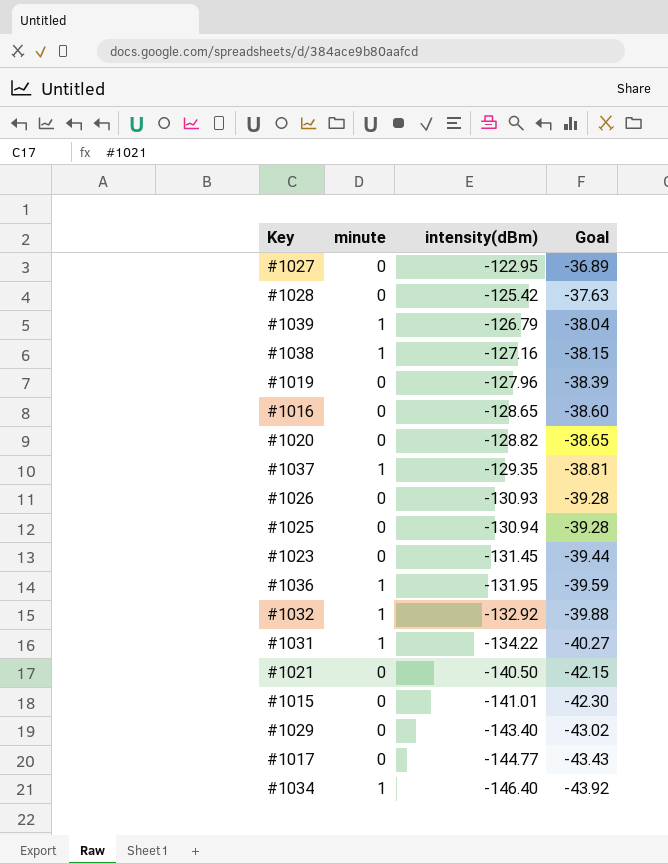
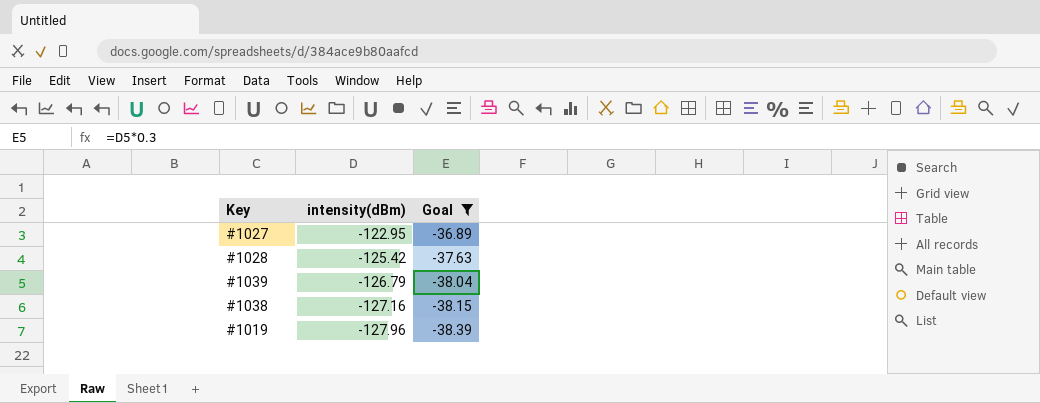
filter: none -> Goal >= -38.39
column minute | position: 2 -> none

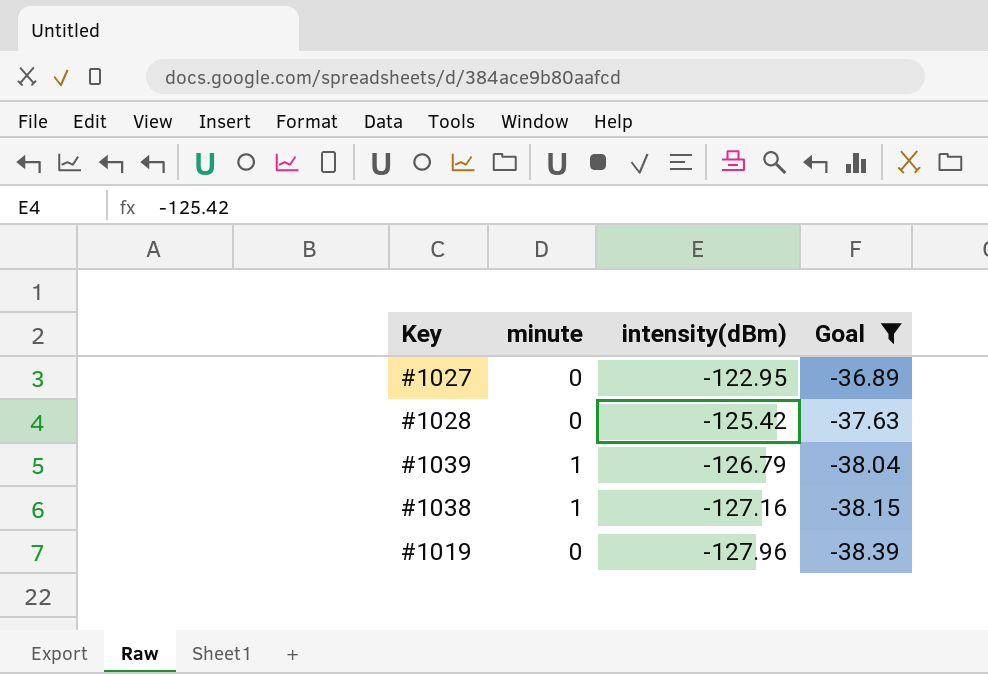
column minute | position: none -> 2

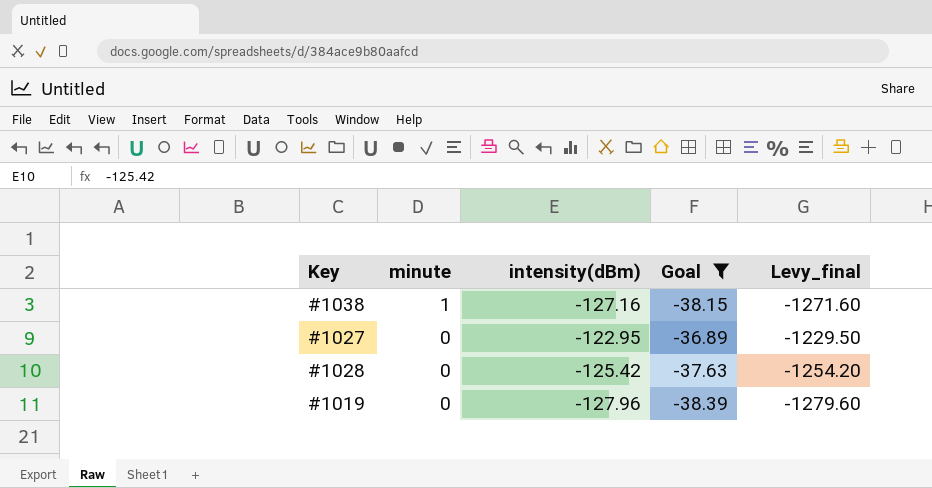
row order: intensity(dBm) descending -> minute descending
column Levy_final | formula: none -> [intensity(dBm)] * 10
row #1039: 1 | -126.79 | -38.04 -> none

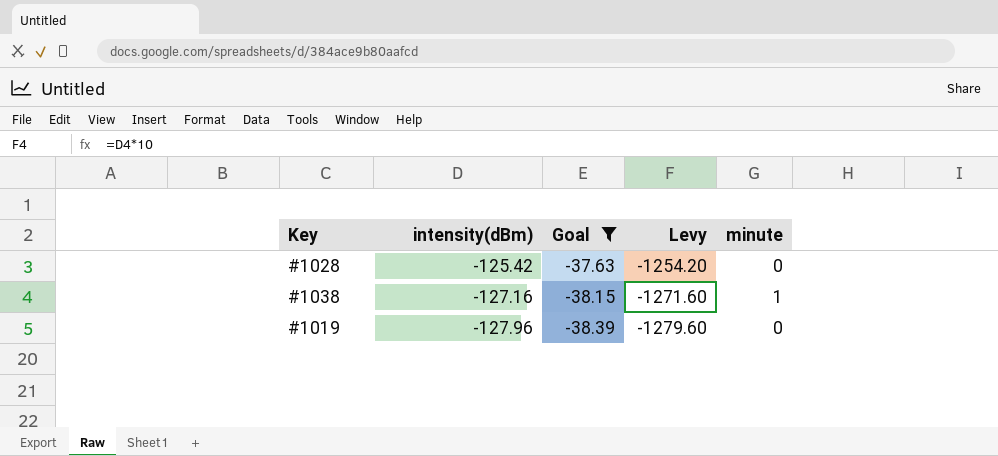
row order: minute descending -> intensity(dBm) descending
column name: Levy_final -> Levy
column minute | position: 2 -> 5
row #1027: 0 | -122.95 | -36.89 | -1229.50 -> none

